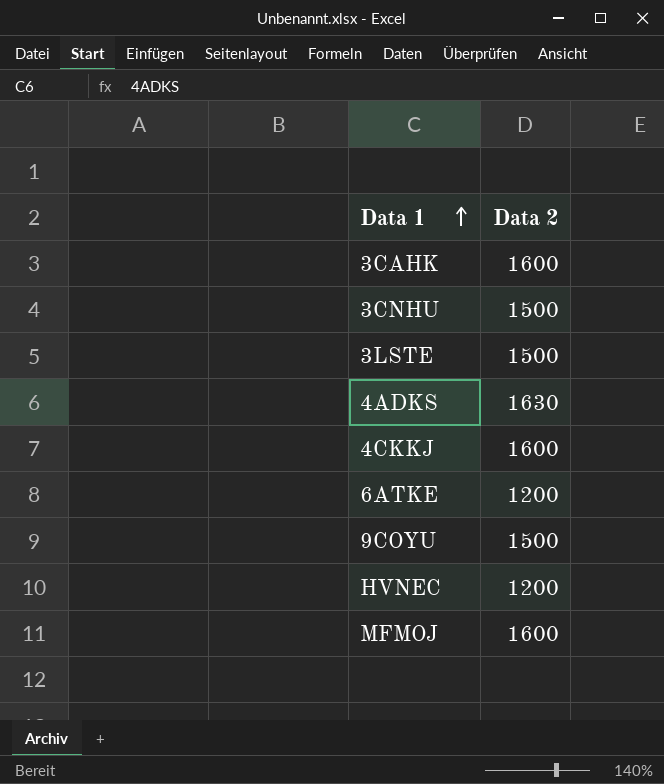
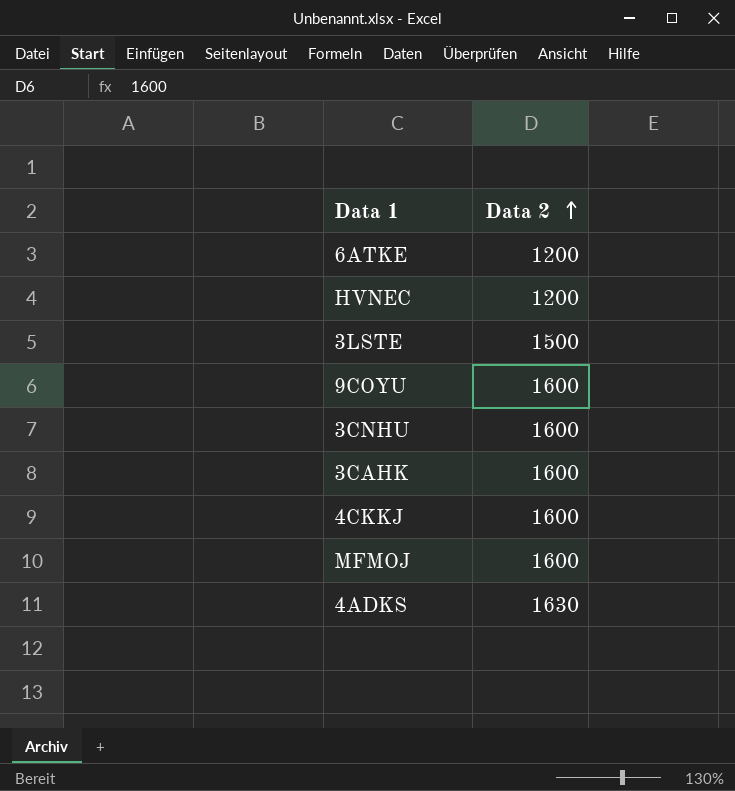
row order: Data 1 ascending -> Data 2 ascending
9COYU | Data 2: 1500 -> 1600
3CNHU | Data 2: 1500 -> 1600

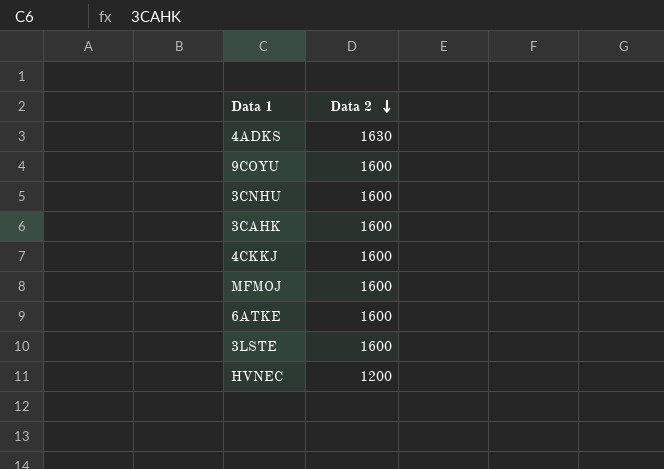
row order: Data 2 ascending -> Data 2 descending
6ATKE | Data 2: 1200 -> 1600
3LSTE | Data 2: 1500 -> 1600

